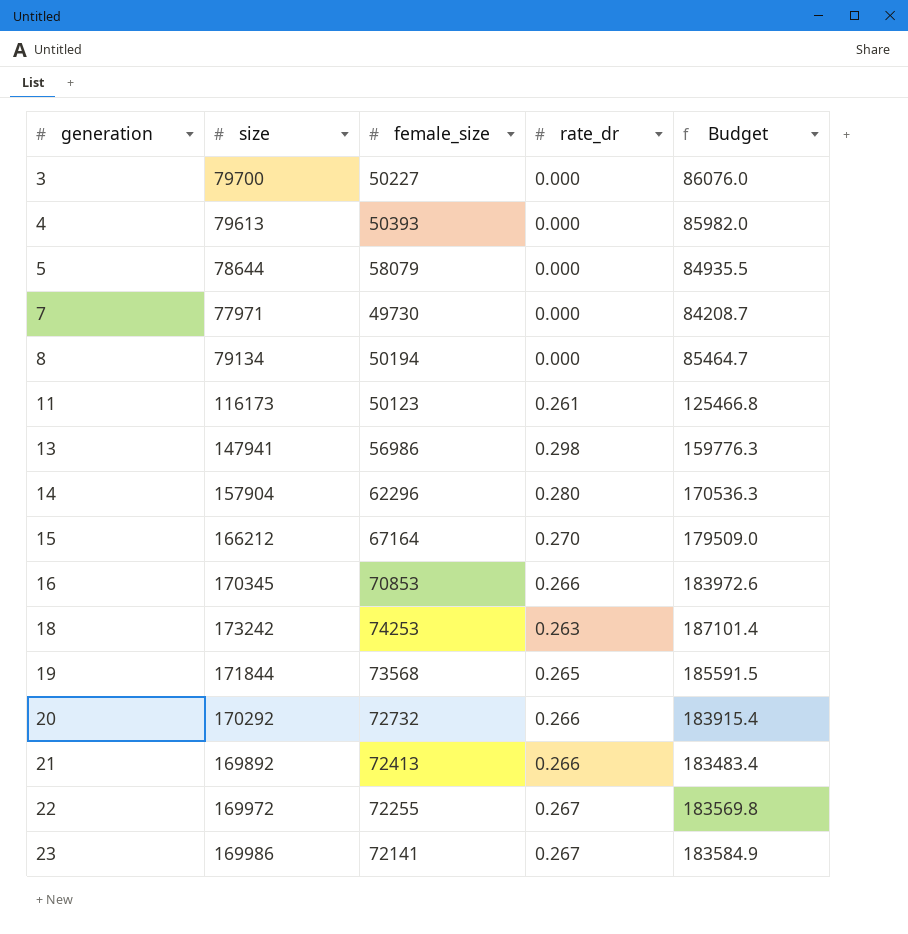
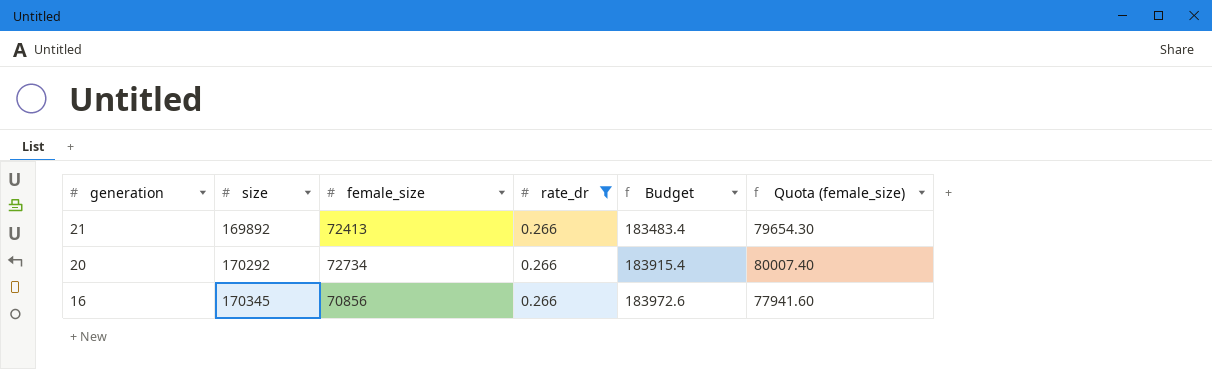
filter: none -> rate_dr = 0.266
row order: generation ascending -> generation descending
column Quota (female_size) | formula: none -> [female_size] * 1.1
20 | female_size: 72732 -> 72734
16 | female_size: 70853 -> 70856

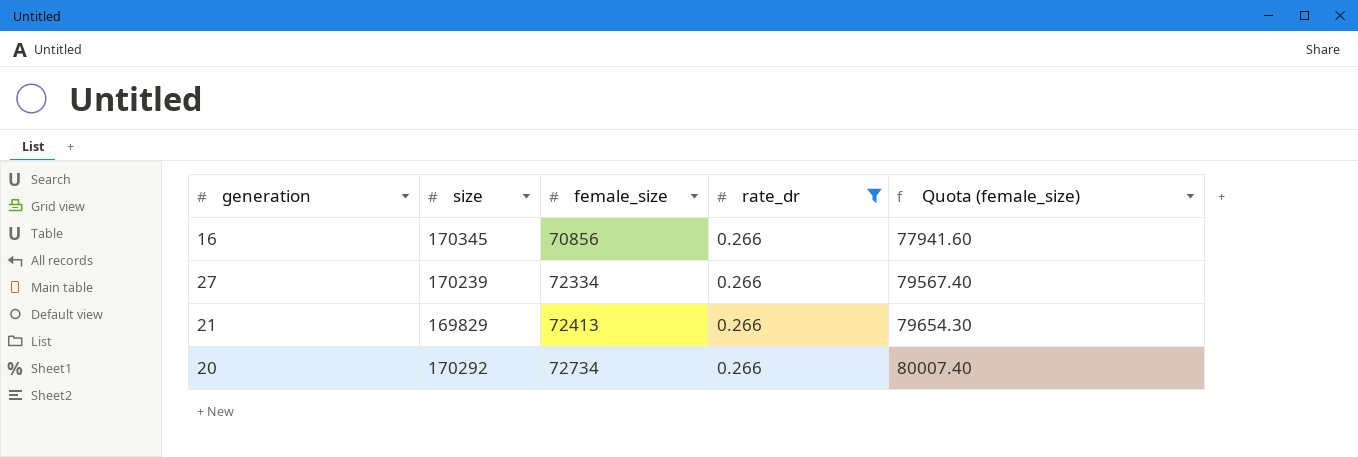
row order: generation descending -> female_size ascending
column Budget | formula: [size] * 1.08 -> none
row 27: none -> 170239 | 72334 | 0.266 | 79567.40
21 | size: 169892 -> 169829

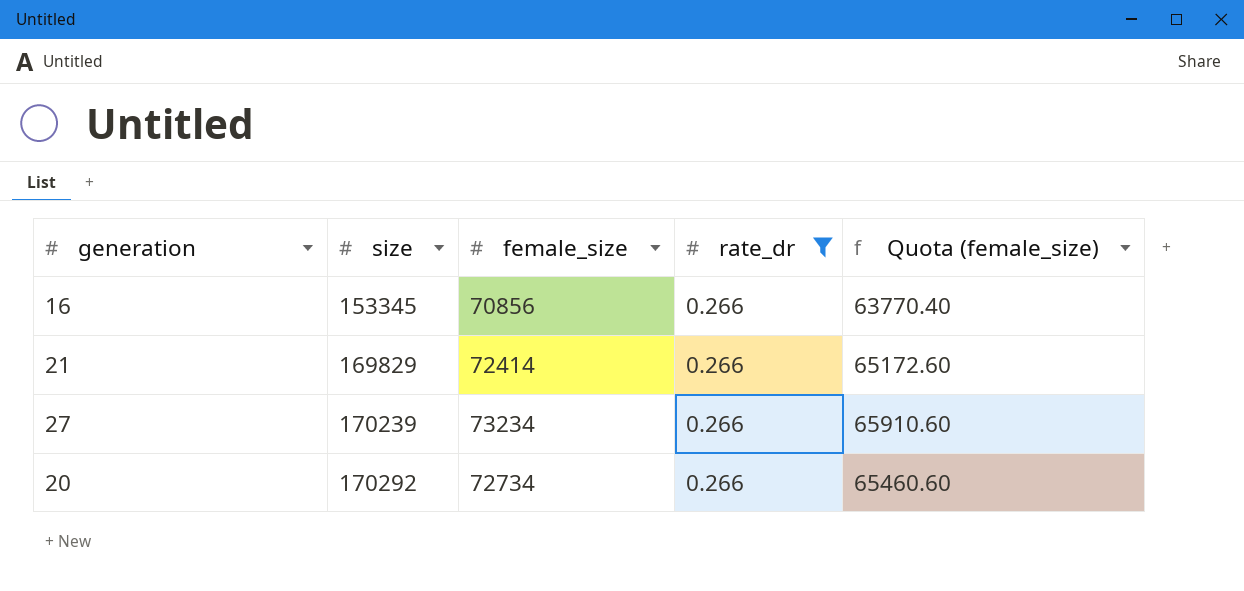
row order: female_size ascending -> size ascending
column Quota (female_size) | formula: [female_size] * 1.1 -> [female_size] * 0.9
16 | size: 170345 -> 153345
21 | female_size: 72413 -> 72414
27 | female_size: 72334 -> 73234

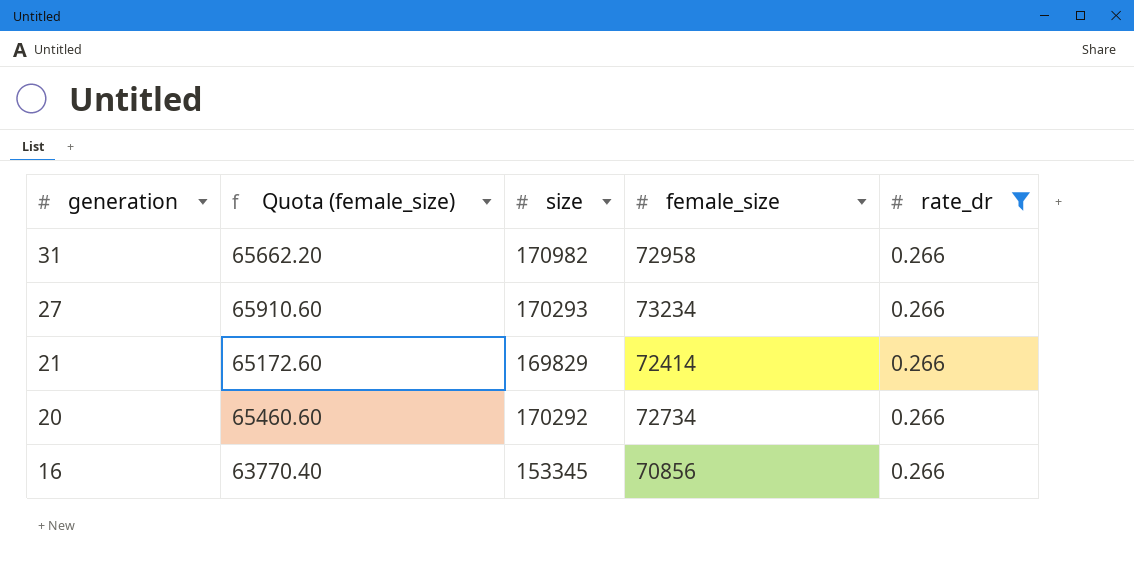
row order: size ascending -> generation descending
column Quota (female_size) | position: 5 -> 2
row 31: none -> 65662.20 | 170982 | 72958 | 0.266
27 | size: 170239 -> 170293

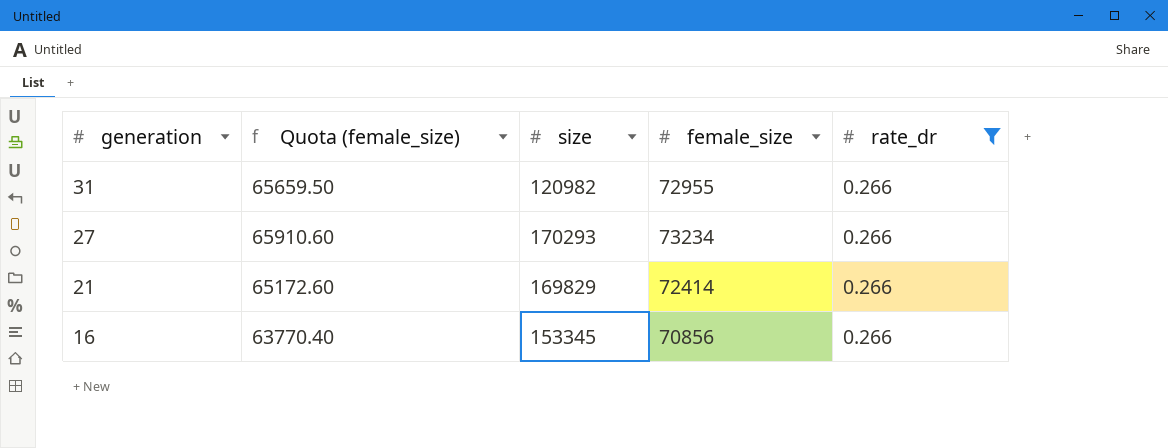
row 20: 65460.60 | 170292 | 72734 | 0.266 -> none
31 | Quota (female_size): 65662.20 -> 65659.50
31 | size: 170982 -> 120982
31 | female_size: 72958 -> 72955

